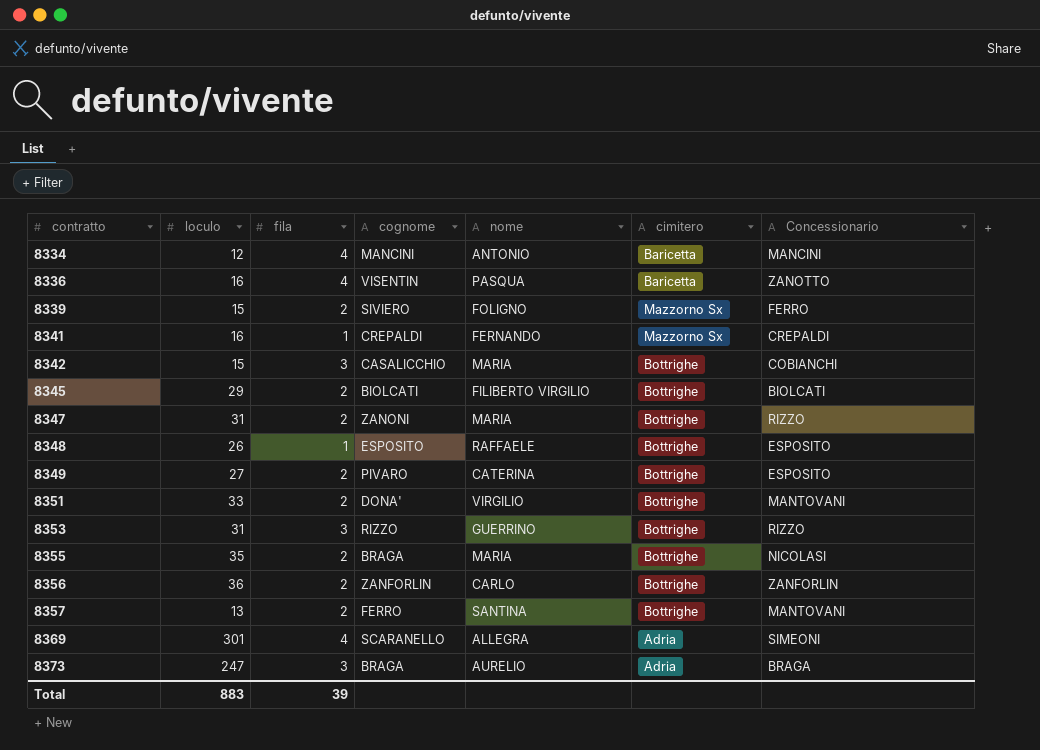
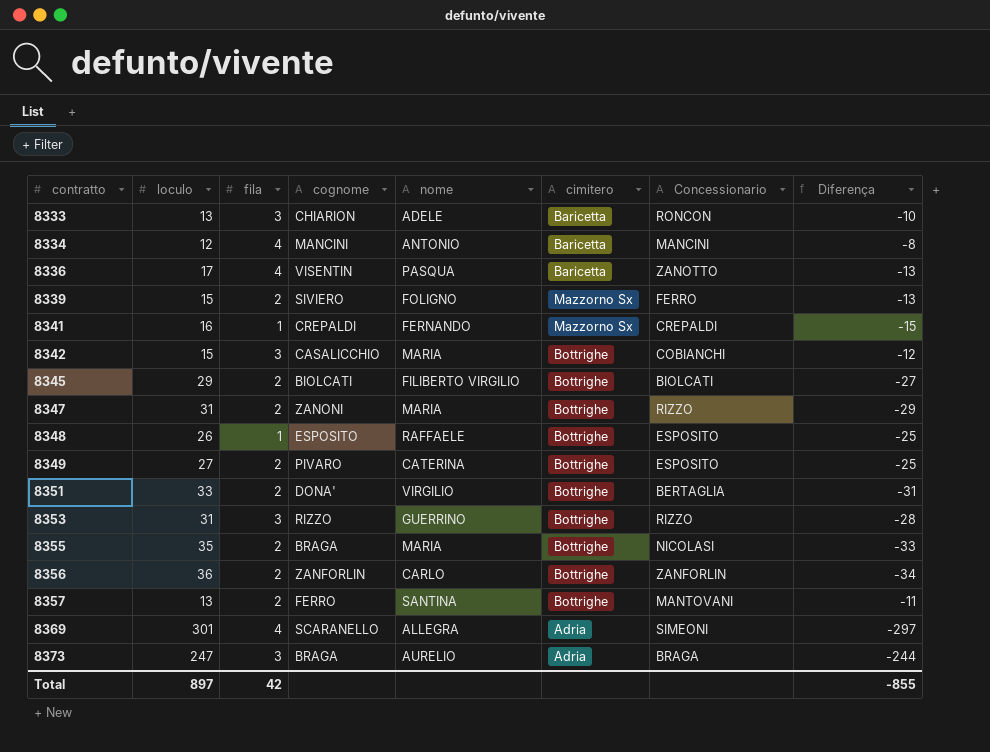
column Diferença | formula: none -> [fila] - [loculo]
row 8333: none -> 13 | 3 | CHIARION | ADELE | Baricetta | RONCON | -10
8336 | loculo: 16 -> 17
8351 | Concessionario: MANTOVANI -> BERTAGLIA
Total | loculo: 883 -> 897
Total | fila: 39 -> 42

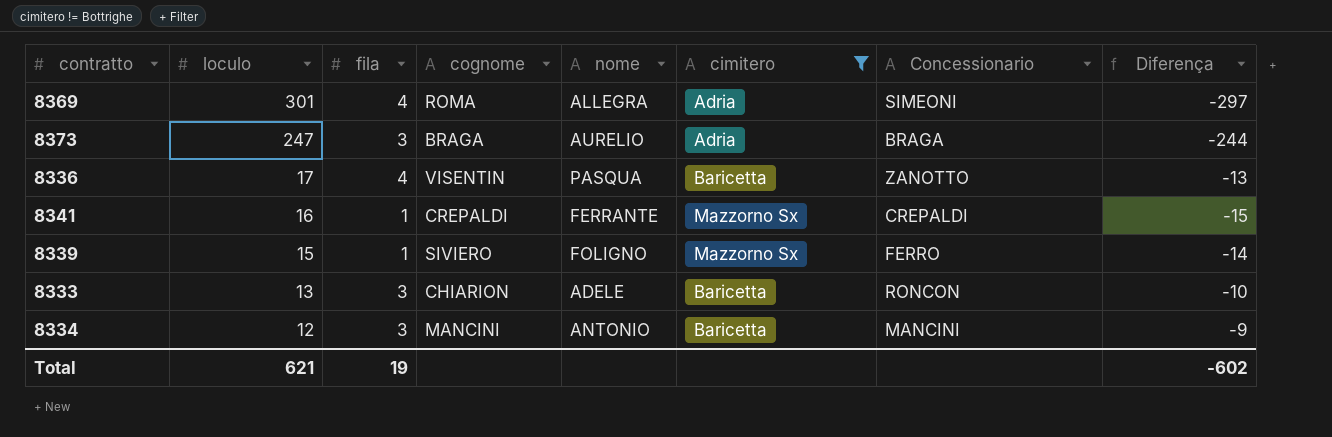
filter: none -> cimitero != Bottrighe
row order: contratto ascending -> loculo descending
8369 | cognome: SCARANELLO -> ROMA
8341 | nome: FERNANDO -> FERRANTE
8339 | fila: 2 -> 1
8339 | Diferença: -13 -> -14
8334 | fila: 4 -> 3
8334 | Diferença: -8 -> -9
Total | loculo: 897 -> 621
Total | fila: 42 -> 19
Total | Diferença: -855 -> -602

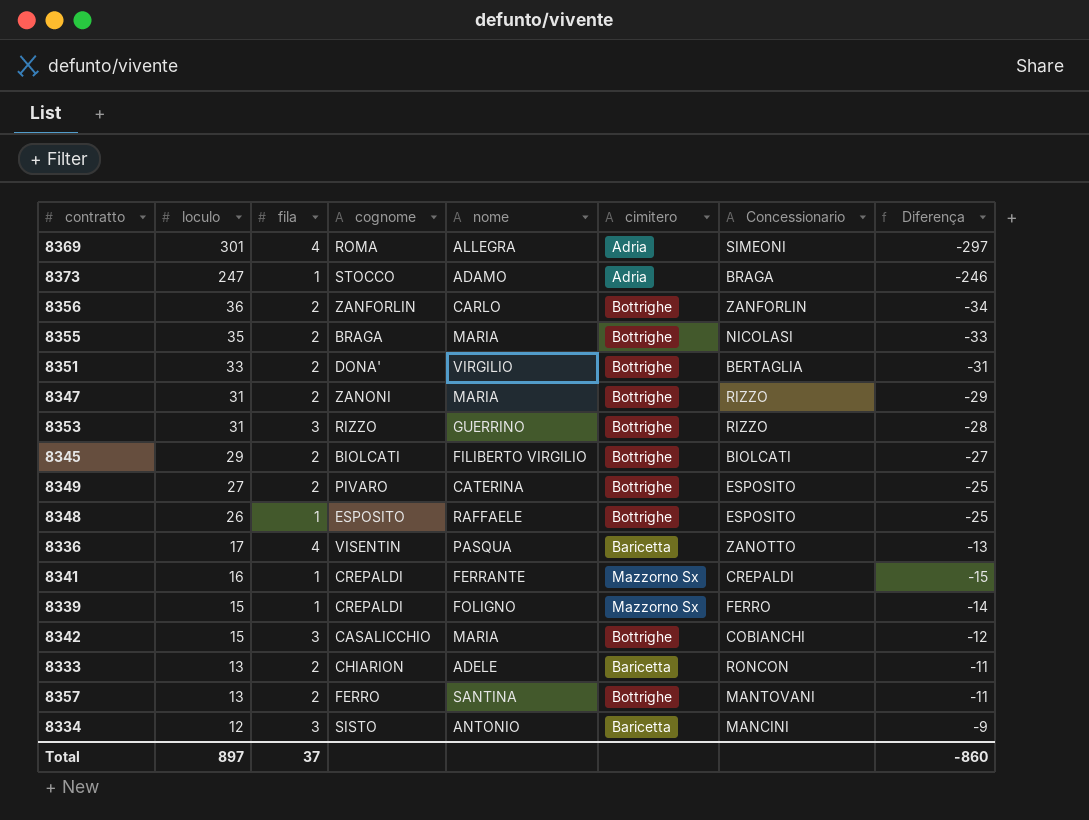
filter: cimitero != Bottrighe -> none
8373 | fila: 3 -> 1
8373 | cognome: BRAGA -> STOCCO
8373 | nome: AURELIO -> ADAMO
8373 | Diferença: -244 -> -246
8339 | cognome: SIVIERO -> CREPALDI
8333 | fila: 3 -> 2
8333 | Diferença: -10 -> -11
8334 | cognome: MANCINI -> SISTO
Total | loculo: 621 -> 897
Total | fila: 19 -> 37
Total | Diferença: -602 -> -860

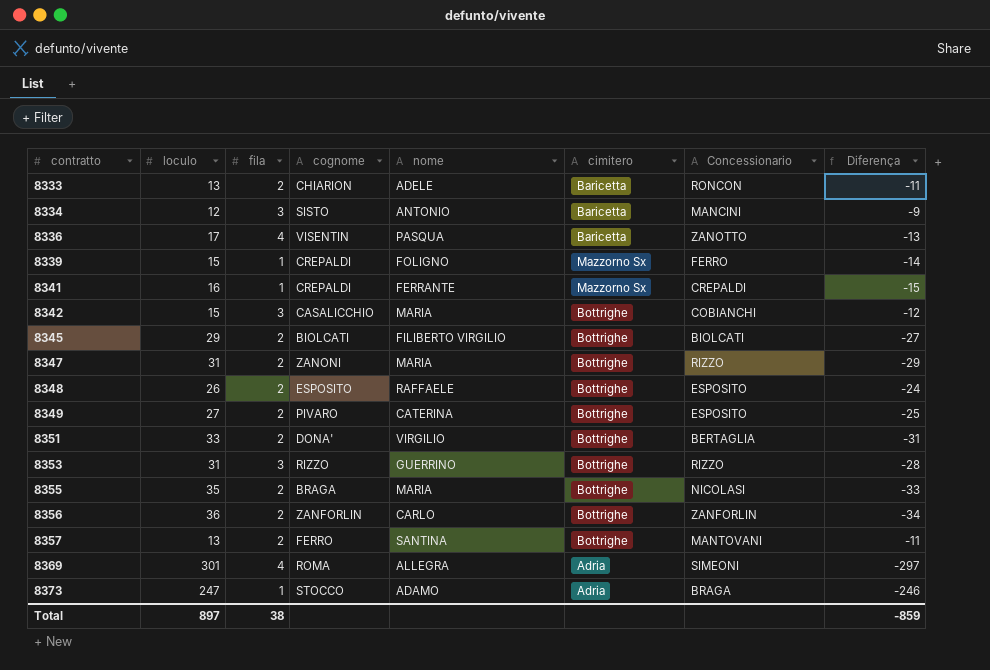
row order: loculo descending -> contratto ascending
8348 | fila: 1 -> 2
8348 | Diferença: -25 -> -24
Total | fila: 37 -> 38
Total | Diferença: -860 -> -859

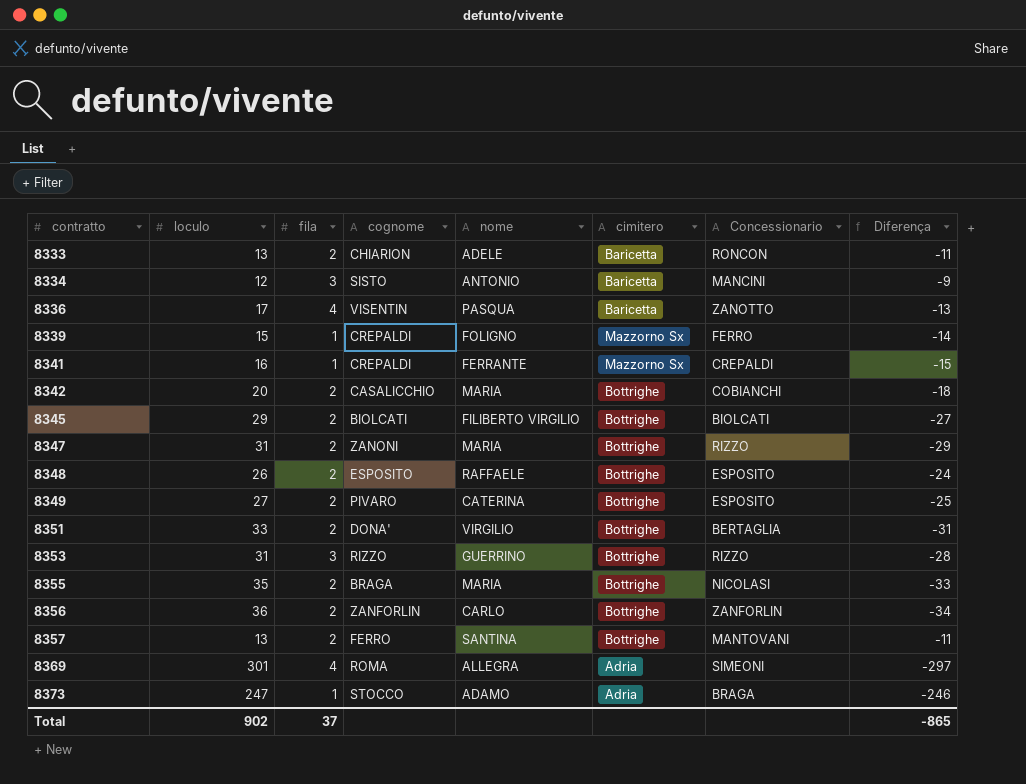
8342 | loculo: 15 -> 20
8342 | fila: 3 -> 2
8342 | Diferença: -12 -> -18
Total | loculo: 897 -> 902
Total | fila: 38 -> 37
Total | Diferença: -859 -> -865

